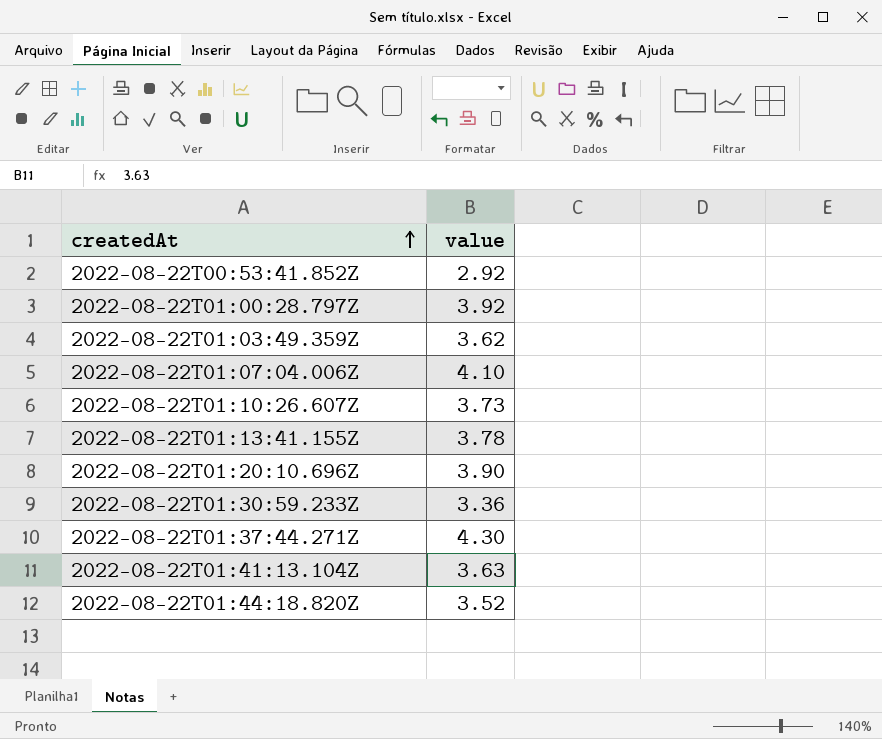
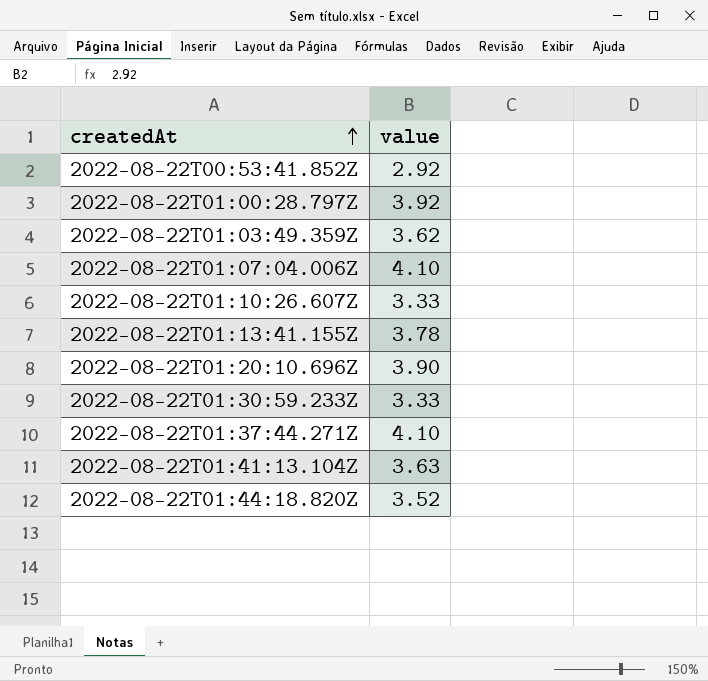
2022-08-22T01:10:26.607Z | value: 3.73 -> 3.33
2022-08-22T01:30:59.233Z | value: 3.36 -> 3.33
2022-08-22T01:37:44.271Z | value: 4.30 -> 4.10

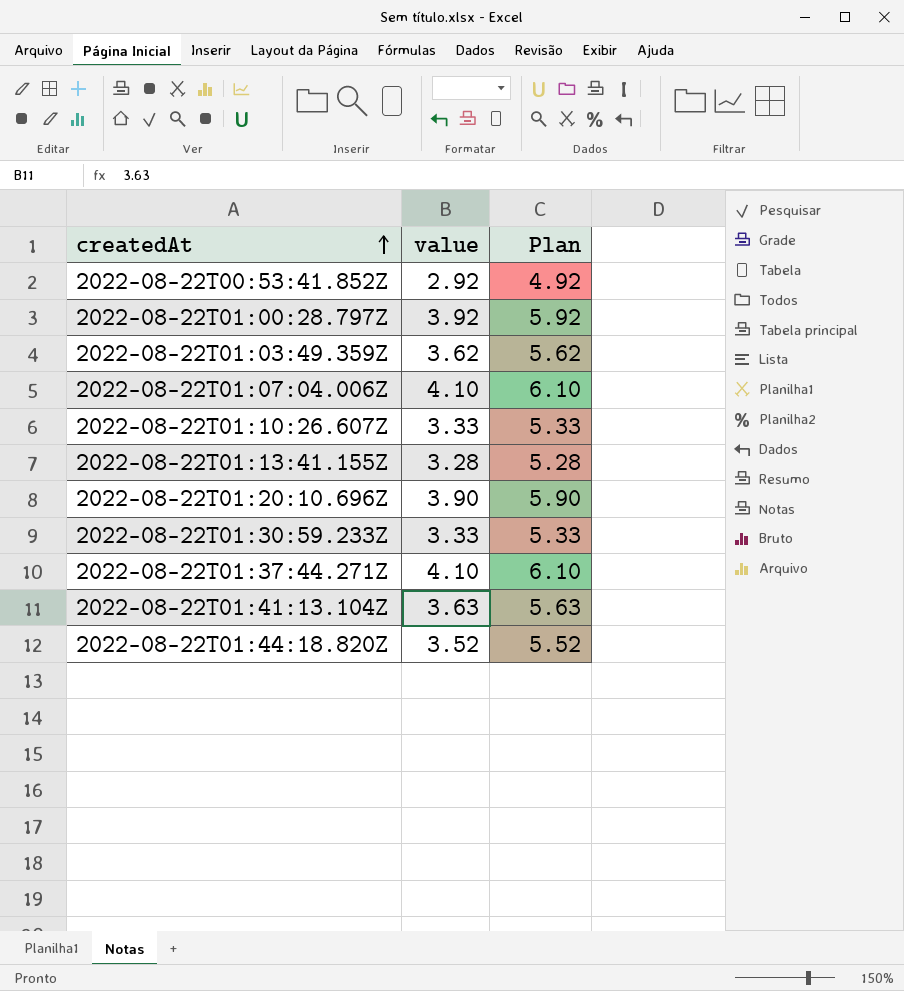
column Plan | formula: none -> [value] + 2
2022-08-22T01:13:41.155Z | value: 3.78 -> 3.28

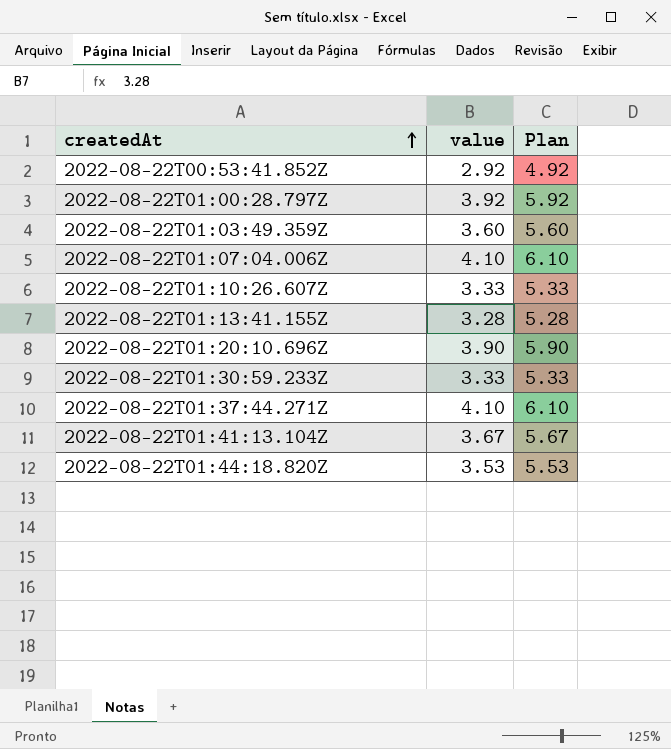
2022-08-22T01:03:49.359Z | value: 3.62 -> 3.60
2022-08-22T01:03:49.359Z | Plan: 5.62 -> 5.60
2022-08-22T01:41:13.104Z | value: 3.63 -> 3.67
2022-08-22T01:41:13.104Z | Plan: 5.63 -> 5.67
2022-08-22T01:44:18.820Z | value: 3.52 -> 3.53
2022-08-22T01:44:18.820Z | Plan: 5.52 -> 5.53

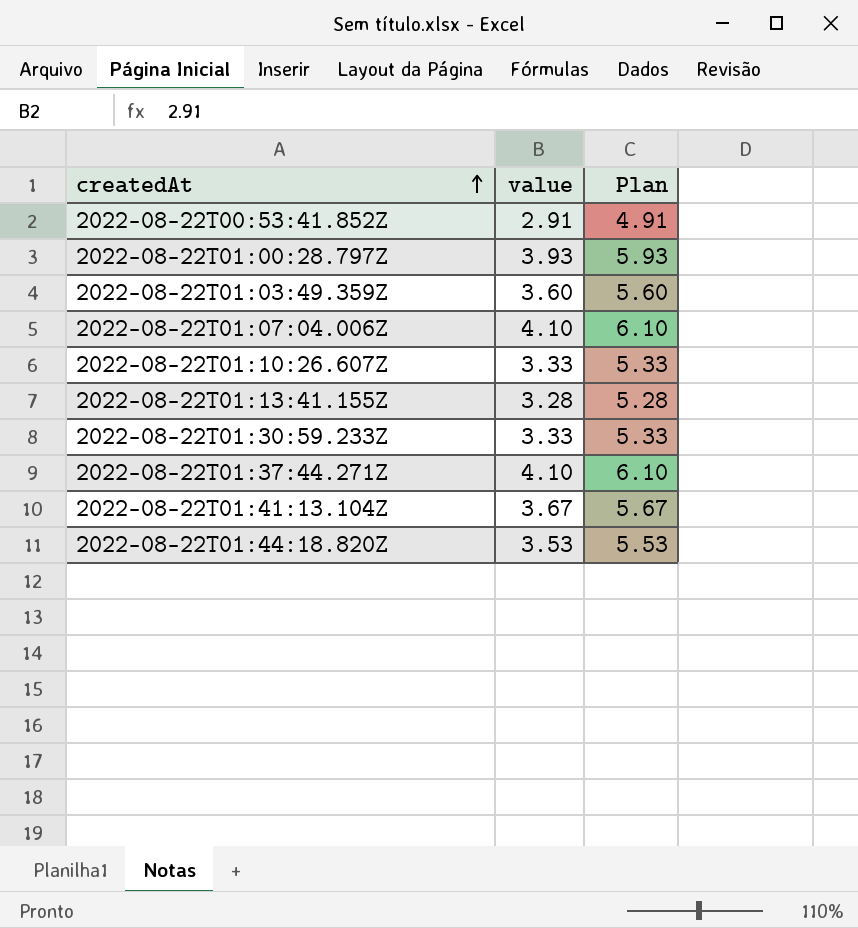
row 2022-08-22T01:20:10.696Z: 3.90 | 5.90 -> none
2022-08-22T00:53:41.852Z | value: 2.92 -> 2.91
2022-08-22T00:53:41.852Z | Plan: 4.92 -> 4.91
2022-08-22T01:00:28.797Z | value: 3.92 -> 3.93
2022-08-22T01:00:28.797Z | Plan: 5.92 -> 5.93

